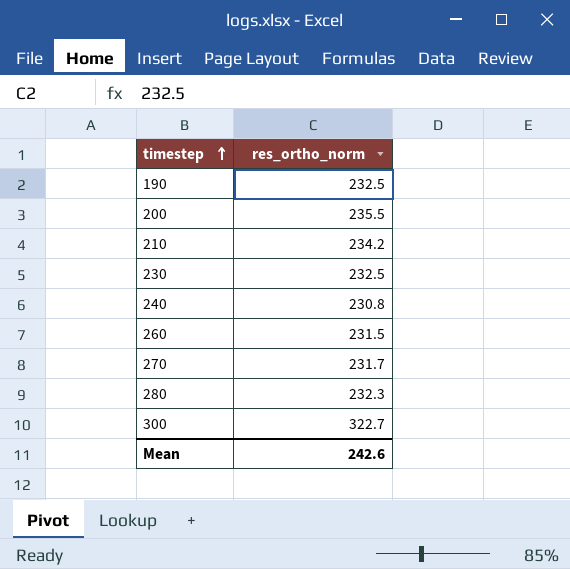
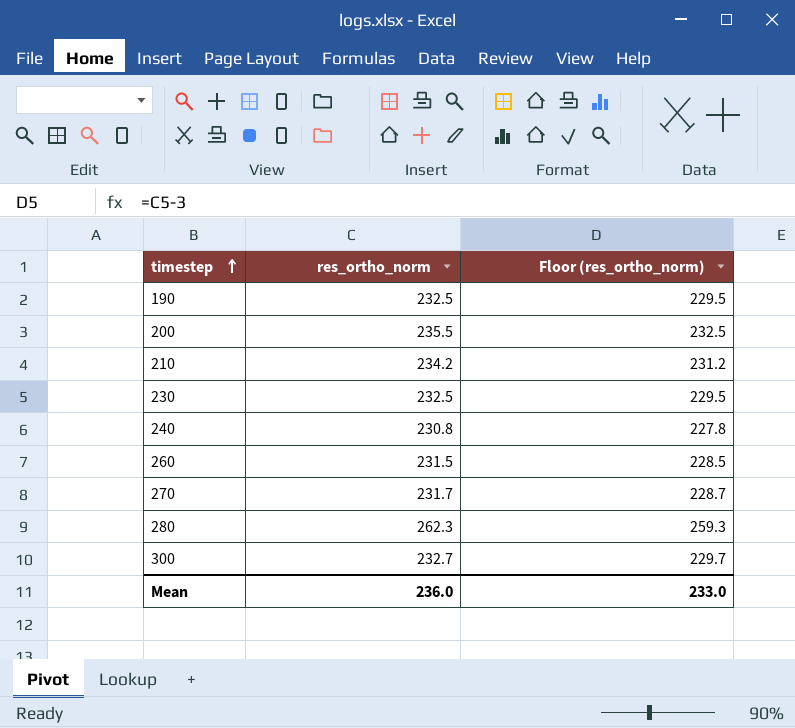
column Floor (res_ortho_norm) | formula: none -> [res_ortho_norm] - 3
280 | res_ortho_norm: 232.3 -> 262.3
300 | res_ortho_norm: 322.7 -> 232.7
Mean | res_ortho_norm: 242.6 -> 236.0

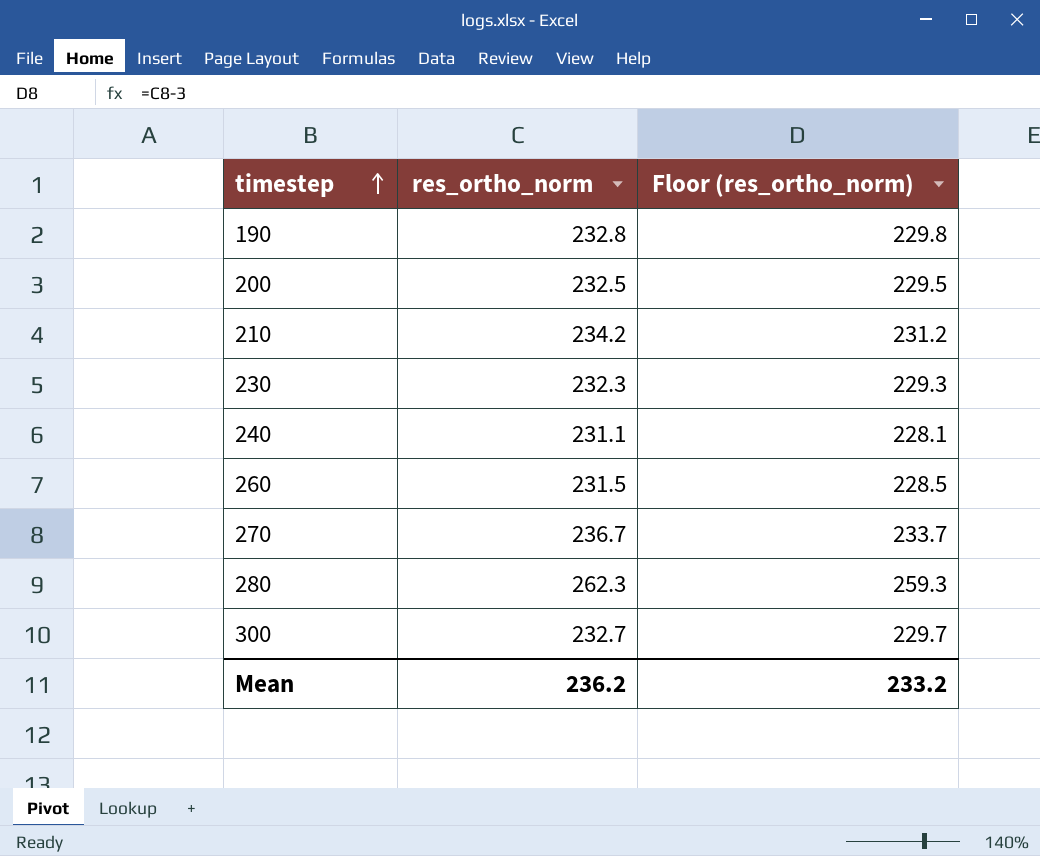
190 | res_ortho_norm: 232.5 -> 232.8
190 | Floor (res_ortho_norm): 229.5 -> 229.8
200 | res_ortho_norm: 235.5 -> 232.5
200 | Floor (res_ortho_norm): 232.5 -> 229.5
230 | res_ortho_norm: 232.5 -> 232.3
230 | Floor (res_ortho_norm): 229.5 -> 229.3
240 | res_ortho_norm: 230.8 -> 231.1
240 | Floor (res_ortho_norm): 227.8 -> 228.1
270 | res_ortho_norm: 231.7 -> 236.7
270 | Floor (res_ortho_norm): 228.7 -> 233.7
Mean | res_ortho_norm: 236.0 -> 236.2
Mean | Floor (res_ortho_norm): 233.0 -> 233.2

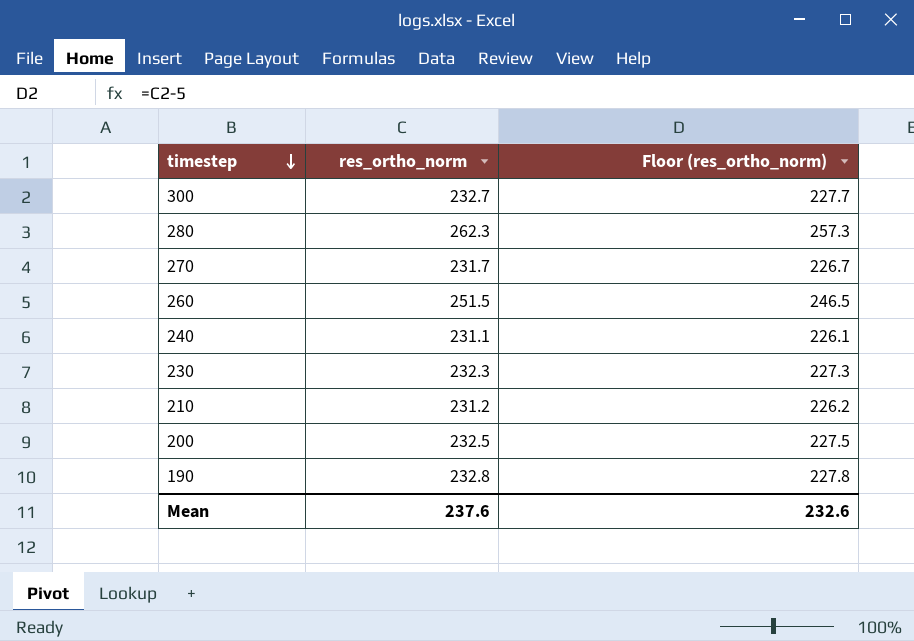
row order: timestep ascending -> timestep descending
column Floor (res_ortho_norm) | formula: [res_ortho_norm] - 3 -> [res_ortho_norm] - 5
270 | res_ortho_norm: 236.7 -> 231.7
260 | res_ortho_norm: 231.5 -> 251.5
210 | res_ortho_norm: 234.2 -> 231.2
Mean | res_ortho_norm: 236.2 -> 237.6
Mean | Floor (res_ortho_norm): 233.2 -> 232.6

